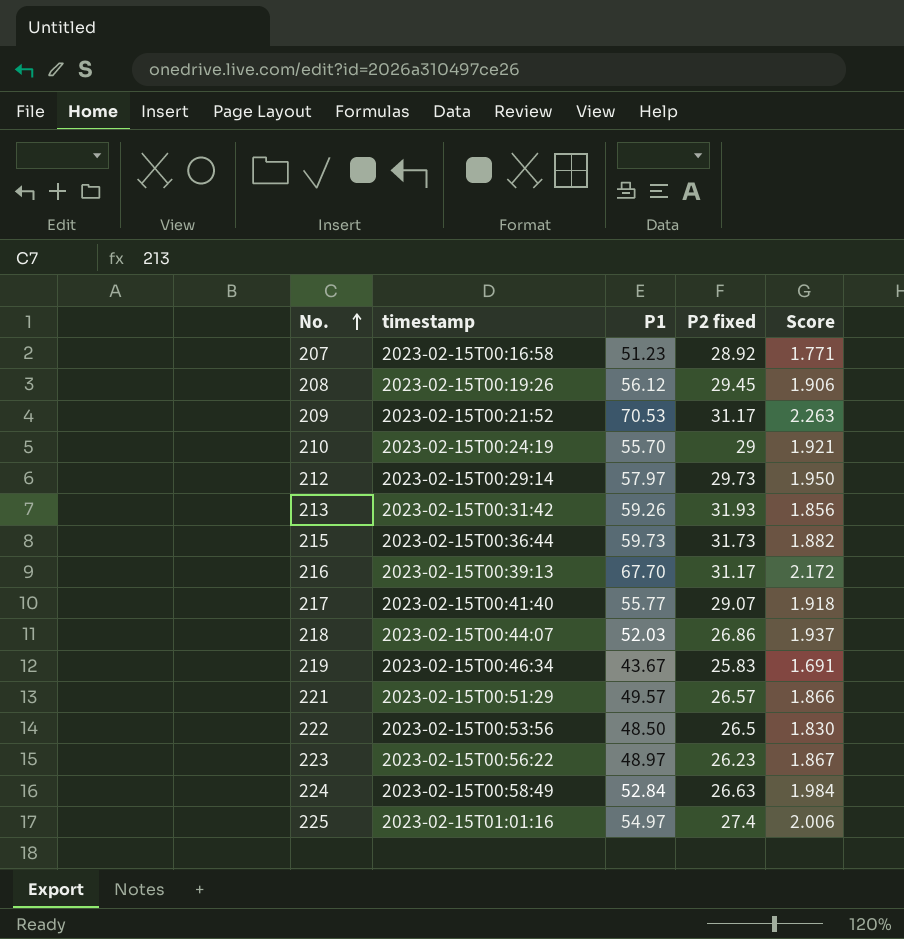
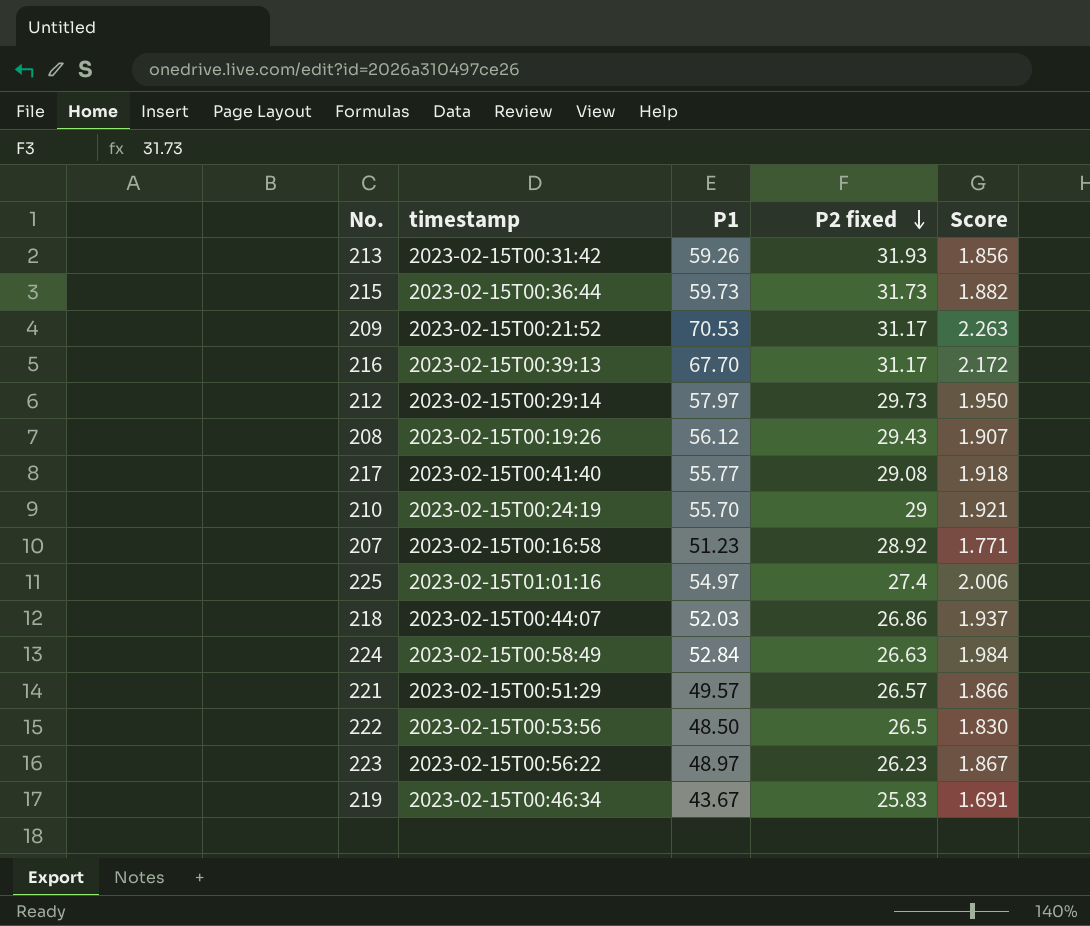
row order: No. ascending -> P2 fixed descending
208 | P2 fixed: 29.45 -> 29.43
208 | Score: 1.906 -> 1.907
217 | P2 fixed: 29.07 -> 29.08

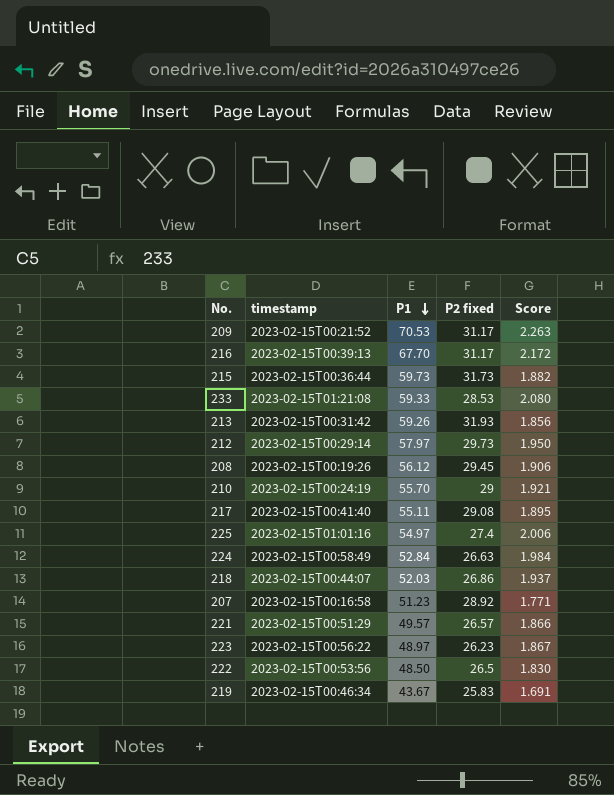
row order: P2 fixed descending -> P1 descending
row 233: none -> 2023-02-15T01:21:08 | 59.33 | 28.53 | 2.080
208 | P2 fixed: 29.43 -> 29.45
208 | Score: 1.907 -> 1.906
217 | P1: 55.77 -> 55.11
217 | Score: 1.918 -> 1.895

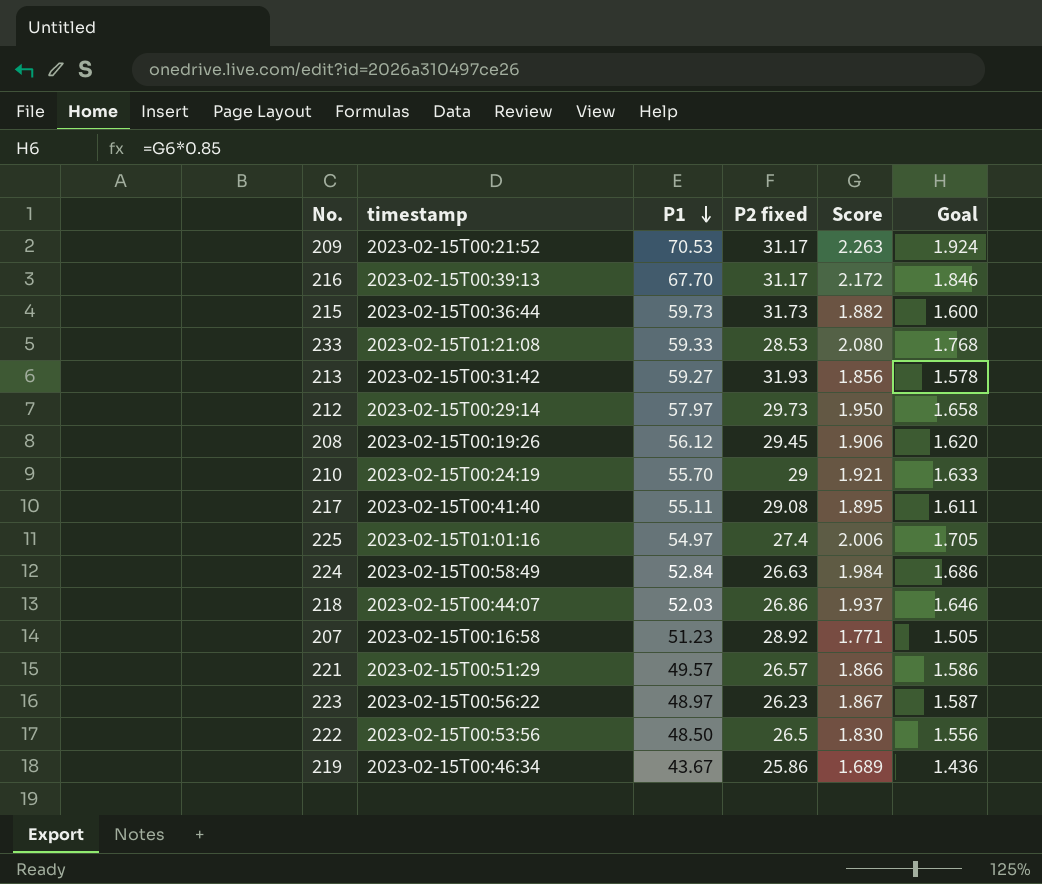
column Goal | formula: none -> [Score] * 0.85
213 | P1: 59.26 -> 59.27
219 | P2 fixed: 25.83 -> 25.86
219 | Score: 1.691 -> 1.689

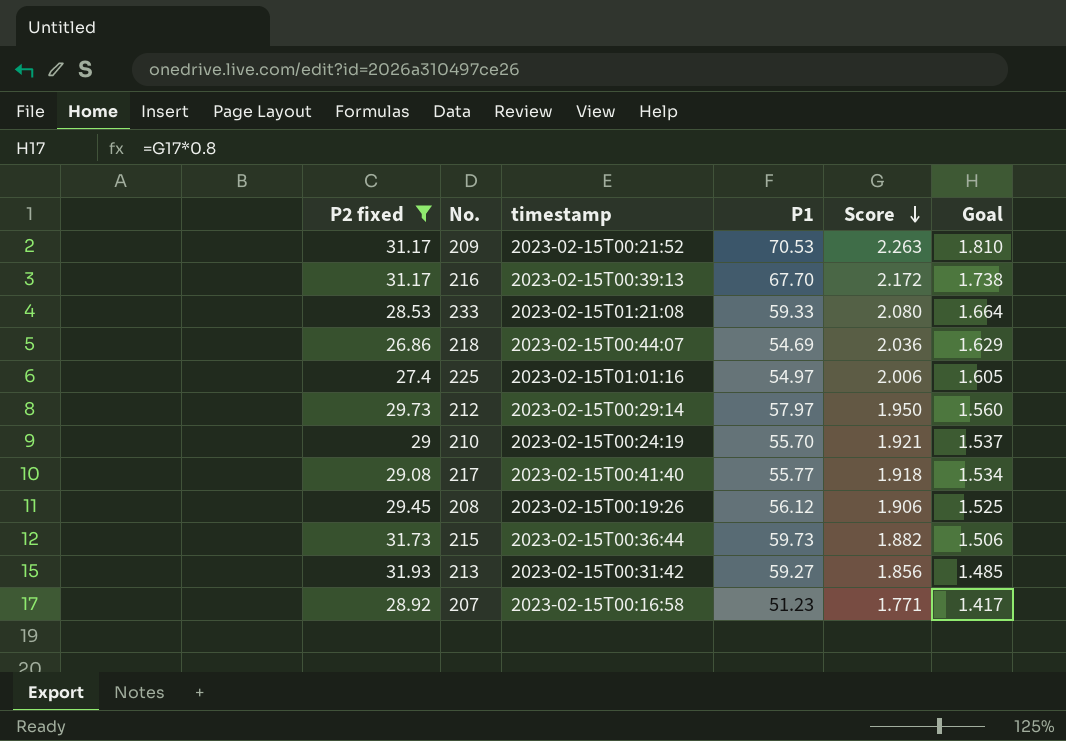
filter: none -> P2 fixed >= 26.86
row order: P1 descending -> Score descending
column P2 fixed | position: 4 -> 1
column Goal | formula: [Score] * 0.85 -> [Score] * 0.8
218 | P1: 52.03 -> 54.69
218 | Score: 1.937 -> 2.036
217 | P1: 55.11 -> 55.77
217 | Score: 1.895 -> 1.918

